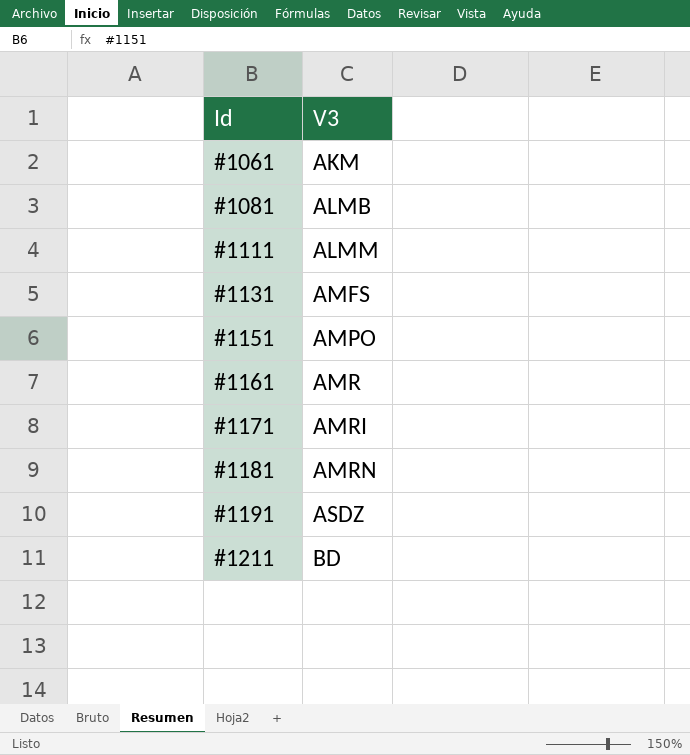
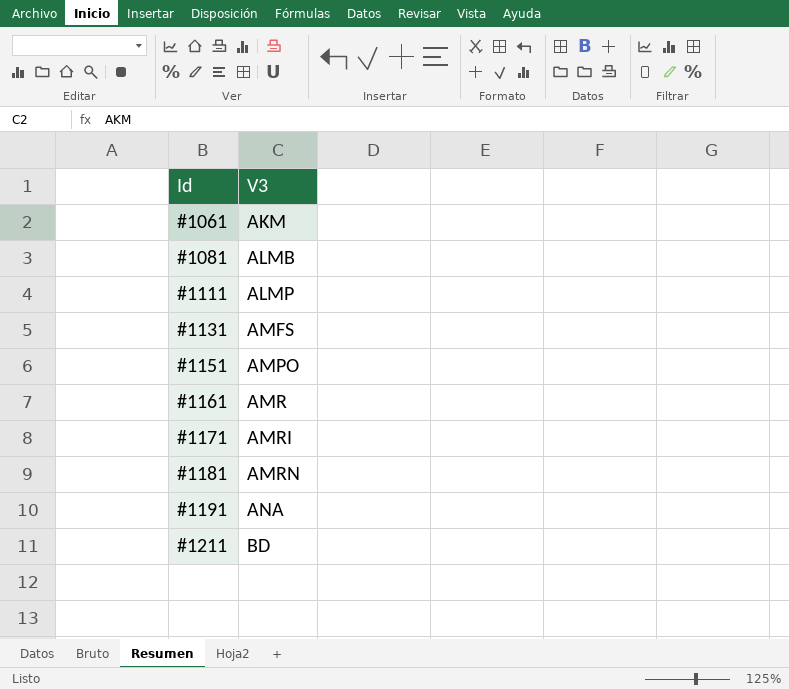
#1111 | V3: ALMM -> ALMP
#1191 | V3: ASDZ -> ANA

